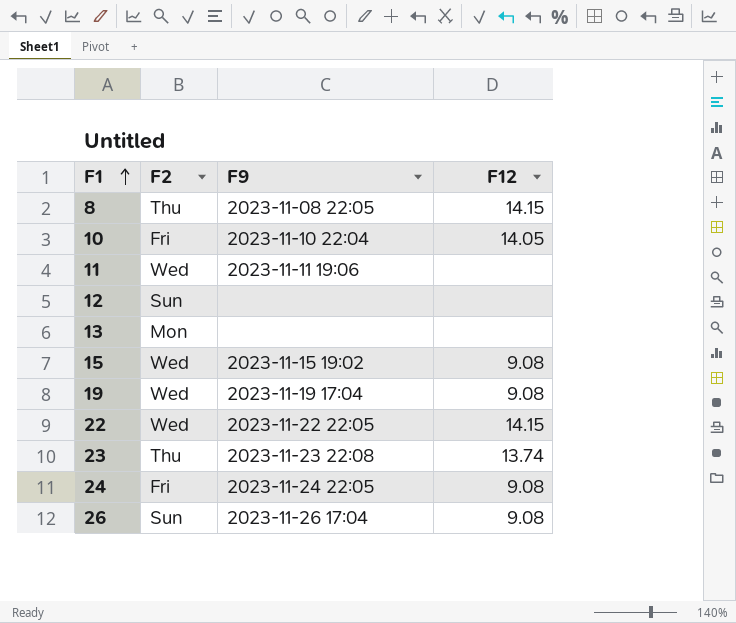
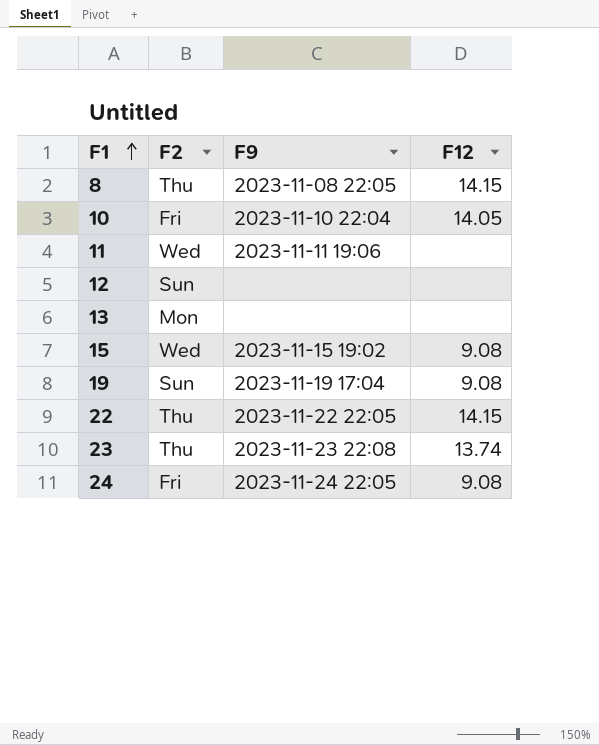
row 26: Sun | 2023-11-26 17:04 | 9.08 -> none
19 | F2: Wed -> Sun
22 | F2: Wed -> Thu

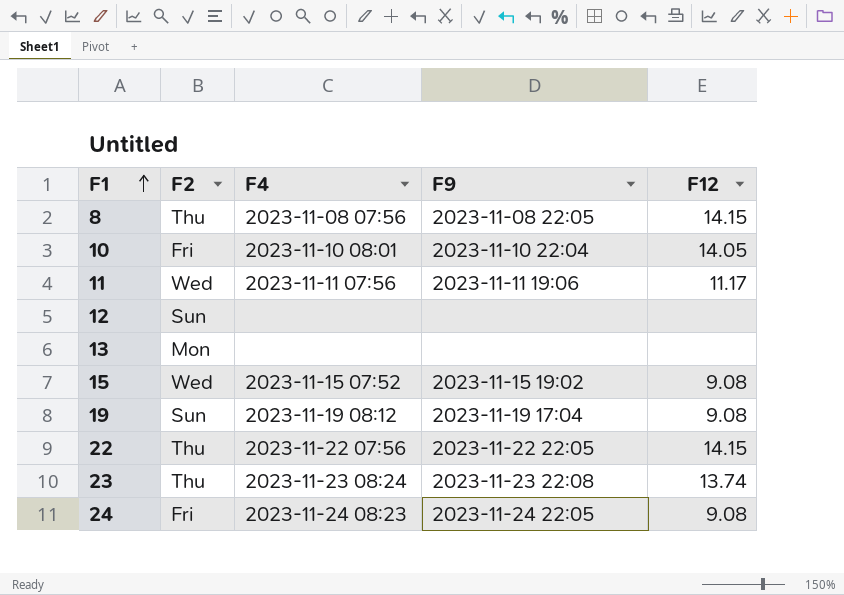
column F4 | position: none -> 3
11 | F12: none -> 11.17

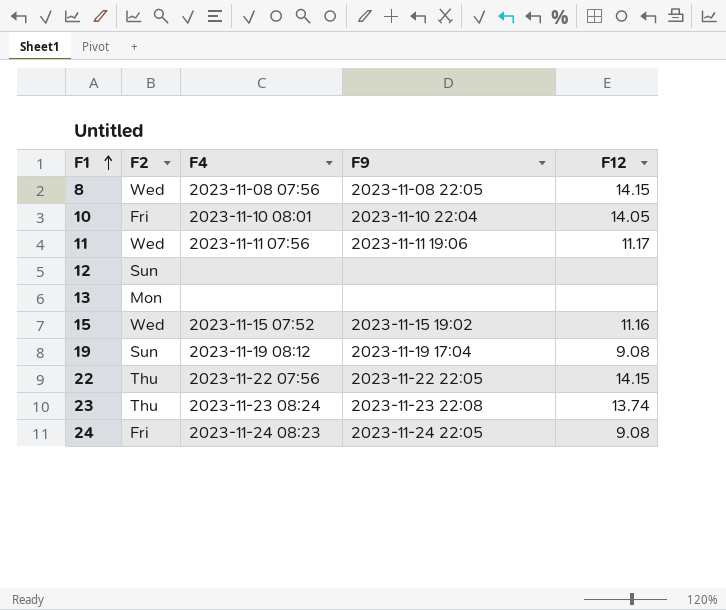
8 | F2: Thu -> Wed
15 | F12: 9.08 -> 11.16

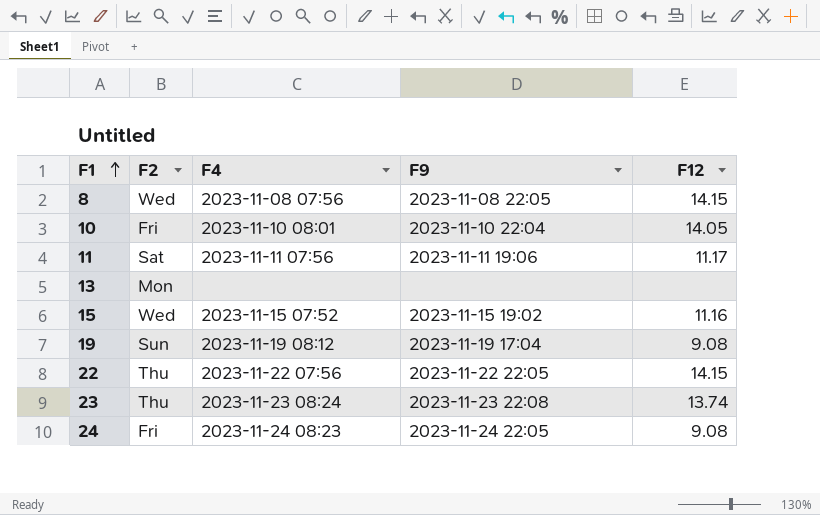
row 12: Sun | none | none | none -> none
11 | F2: Wed -> Sat

